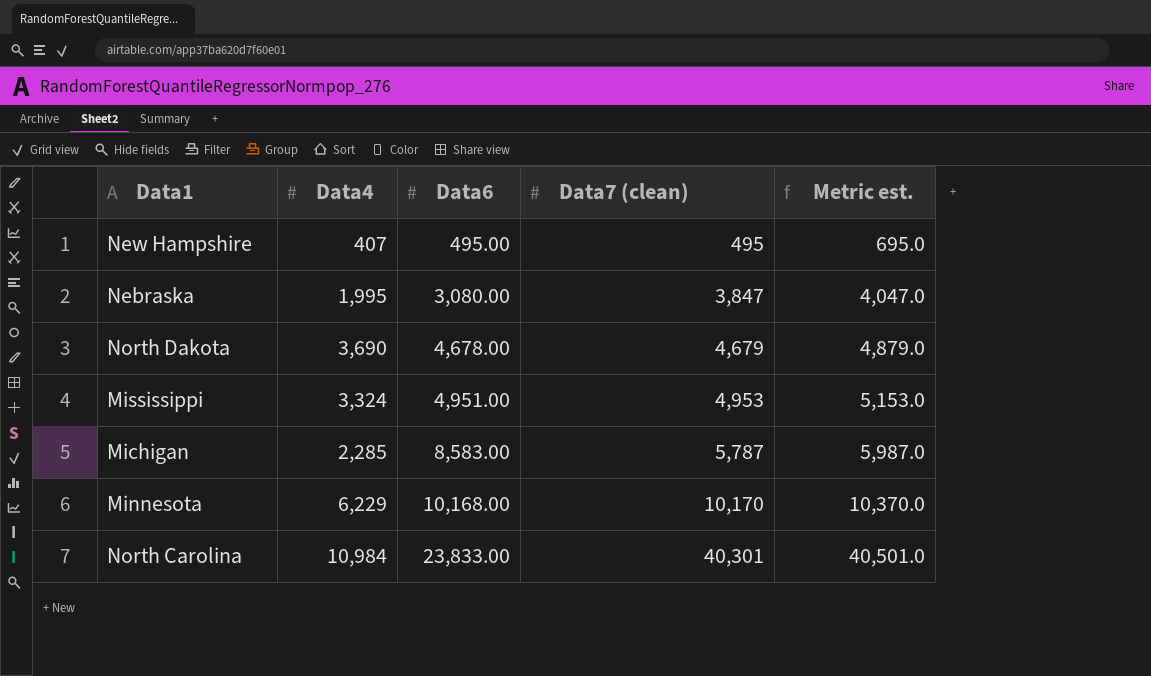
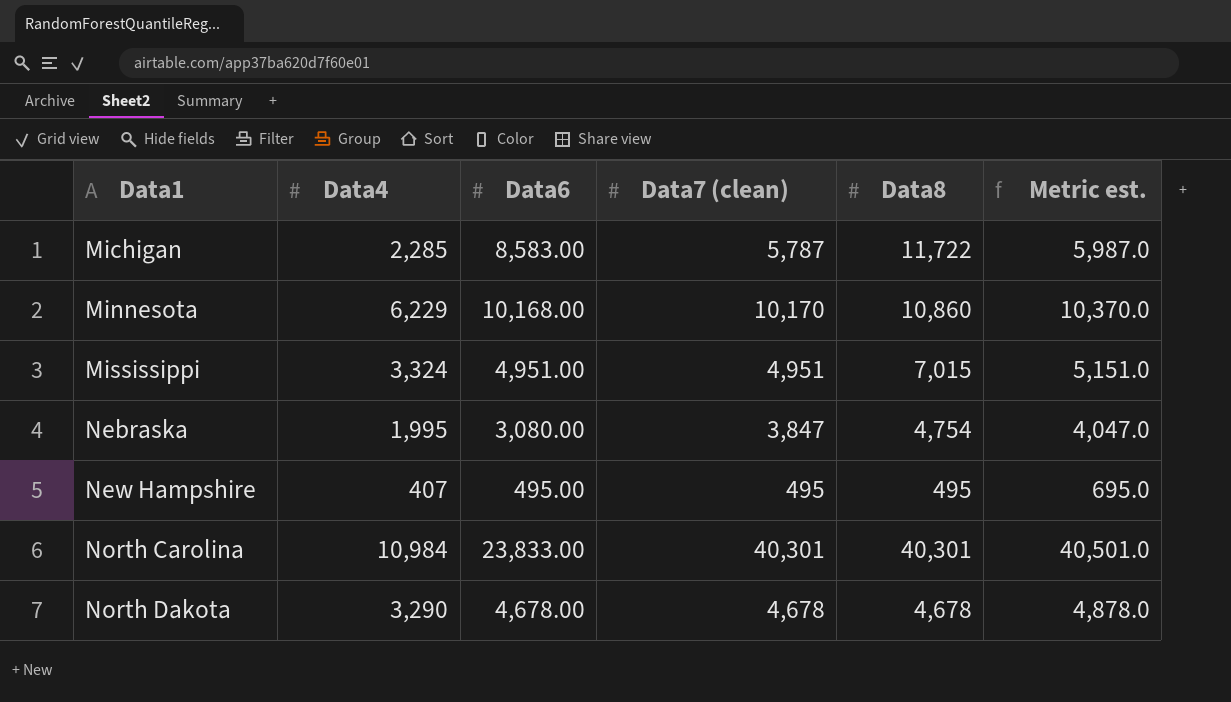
row order: Data6 ascending -> Data1 ascending
column Data8 | position: none -> 5
Mississippi | Data7 (clean): 4,953 -> 4,951
Mississippi | Metric est.: 5,153.0 -> 5,151.0
North Dakota | Data4: 3,690 -> 3,290
North Dakota | Data7 (clean): 4,679 -> 4,678
North Dakota | Metric est.: 4,879.0 -> 4,878.0

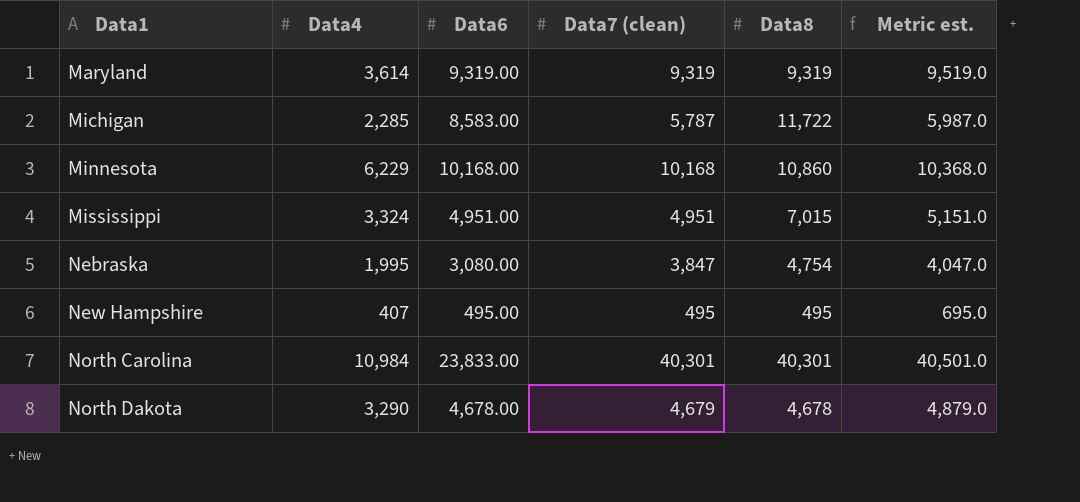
row Maryland: none -> 3,614 | 9,319.00 | 9,319 | 9,319 | 9,519.0
Minnesota | Data7 (clean): 10,170 -> 10,168
Minnesota | Metric est.: 10,370.0 -> 10,368.0
North Dakota | Data7 (clean): 4,678 -> 4,679
North Dakota | Metric est.: 4,878.0 -> 4,879.0

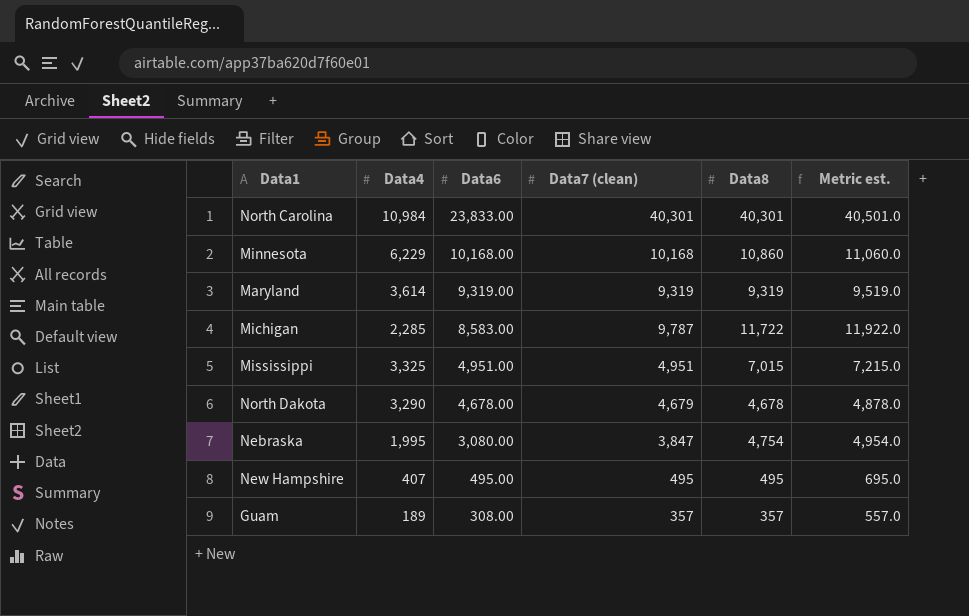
row order: Data1 ascending -> Data6 descending
column Metric est. | formula: [Data7 (clean)] + 200 -> [Data8] + 200
Michigan | Data7 (clean): 5,787 -> 9,787
Mississippi | Data4: 3,324 -> 3,325
row Guam: none -> 189 | 308.00 | 357 | 357 | 557.0

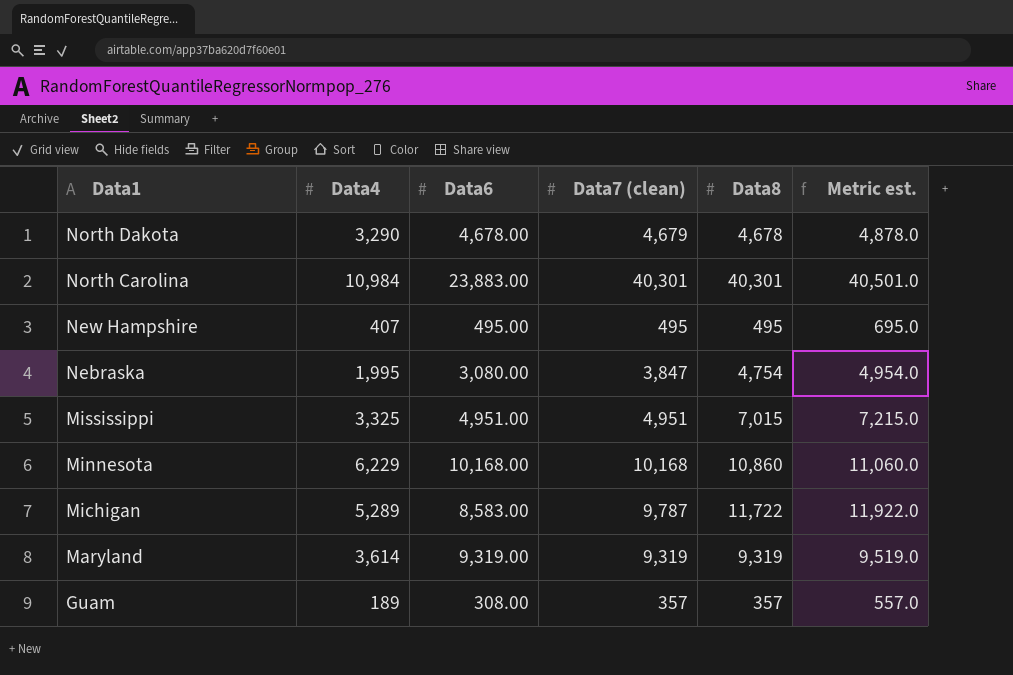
row order: Data6 descending -> Data1 descending
North Carolina | Data6: 23,833.00 -> 23,883.00
Michigan | Data4: 2,285 -> 5,289

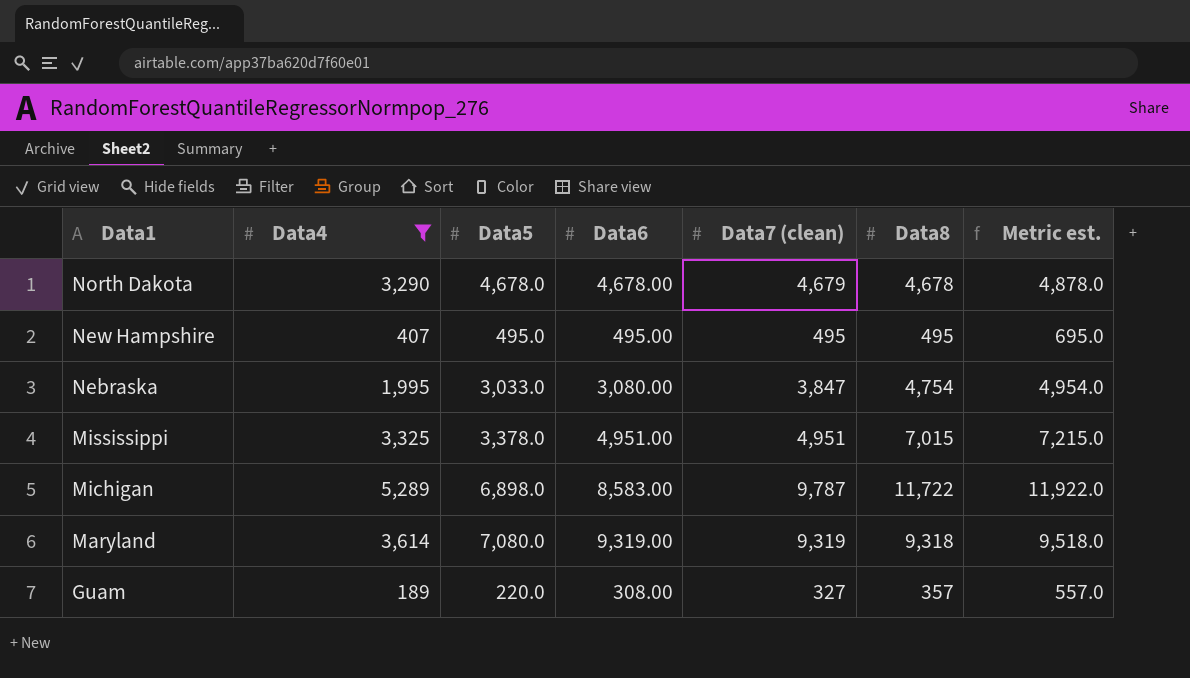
filter: none -> Data4 <= 5,289
column Data5 | position: none -> 3
Maryland | Data8: 9,319 -> 9,318
Maryland | Metric est.: 9,519.0 -> 9,518.0
Guam | Data7 (clean): 357 -> 327

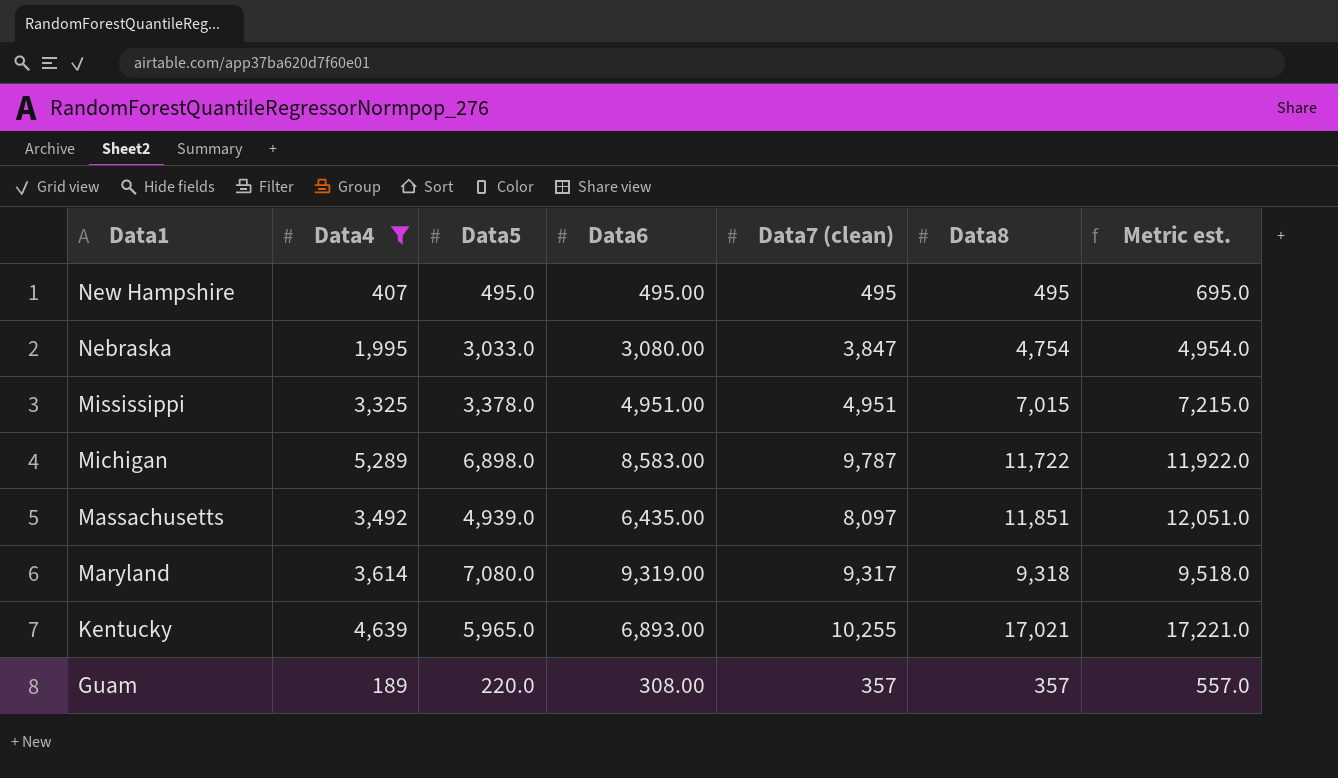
row North Dakota: 3,290 | 4,678.0 | 4,678.00 | 4,679 | 4,678 | 4,878.0 -> none
row Massachusetts: none -> 3,492 | 4,939.0 | 6,435.00 | 8,097 | 11,851 | 12,051.0
Maryland | Data7 (clean): 9,319 -> 9,317
row Kentucky: none -> 4,639 | 5,965.0 | 6,893.00 | 10,255 | 17,021 | 17,221.0
Guam | Data7 (clean): 327 -> 357

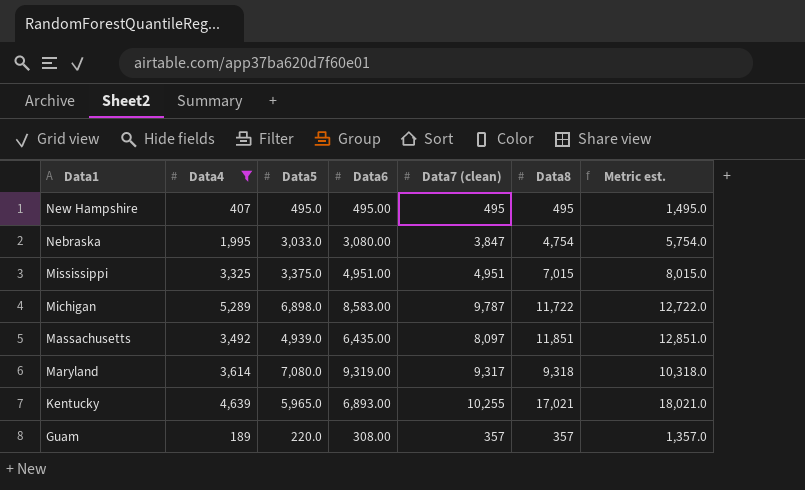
column Metric est. | formula: [Data8] + 200 -> [Data8] + 1000
Mississippi | Data5: 3,378.0 -> 3,375.0

